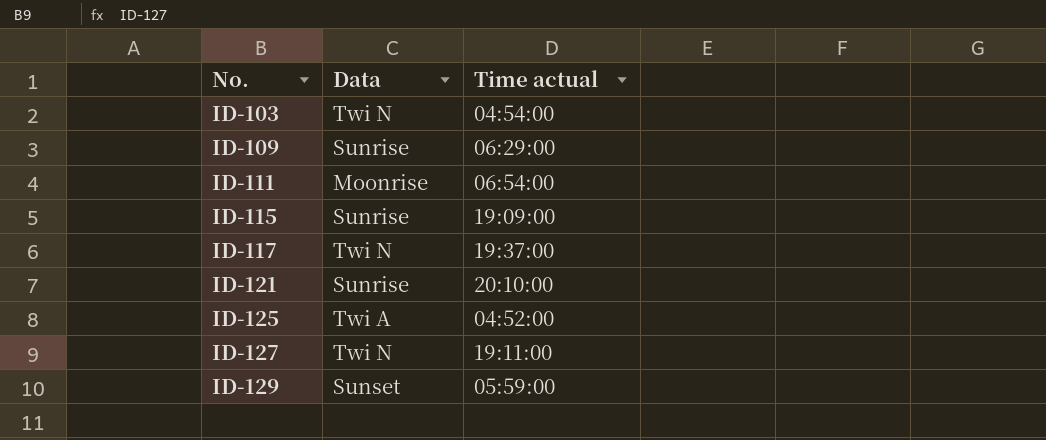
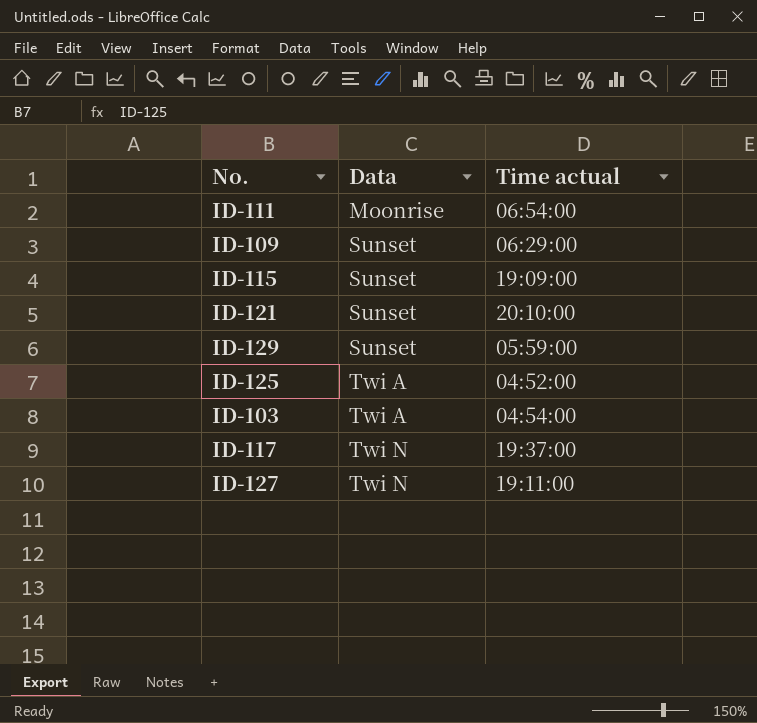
row order: No. ascending -> Data ascending
ID-109 | Data: Sunrise -> Sunset
ID-115 | Data: Sunrise -> Sunset
ID-121 | Data: Sunrise -> Sunset
ID-103 | Data: Twi N -> Twi A

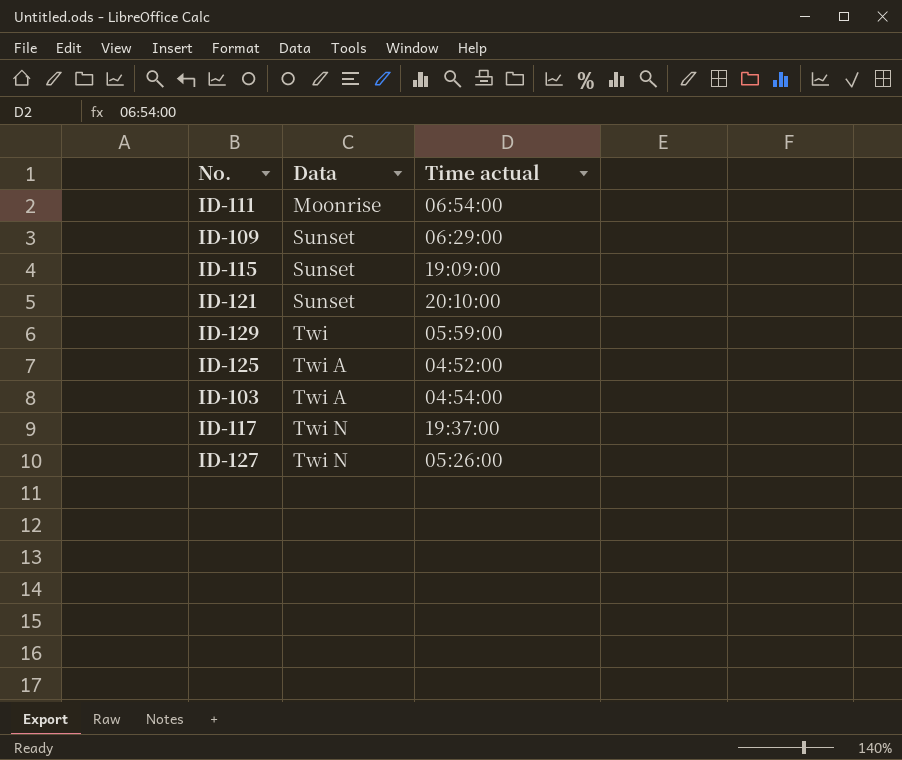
ID-129 | Data: Sunset -> Twi
ID-127 | Time actual: 19:11:00 -> 05:26:00

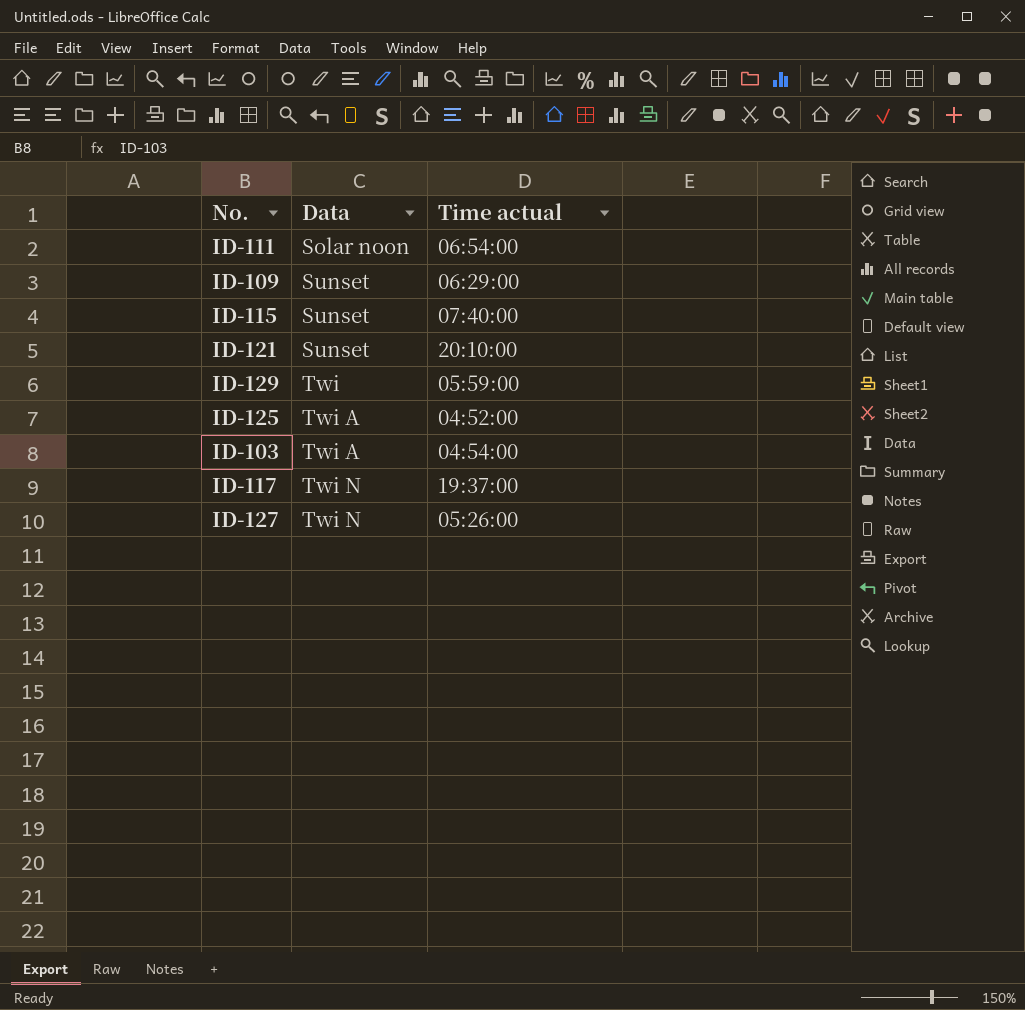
ID-111 | Data: Moonrise -> Solar noon
ID-115 | Time actual: 19:09:00 -> 07:40:00

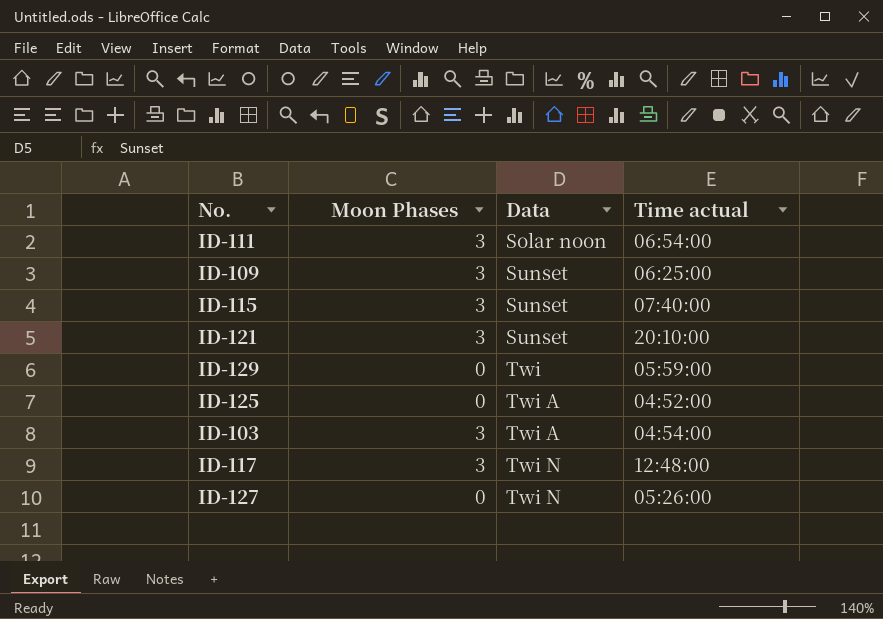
column Moon Phases | position: none -> 2
ID-109 | Time actual: 06:29:00 -> 06:25:00
ID-117 | Time actual: 19:37:00 -> 12:48:00

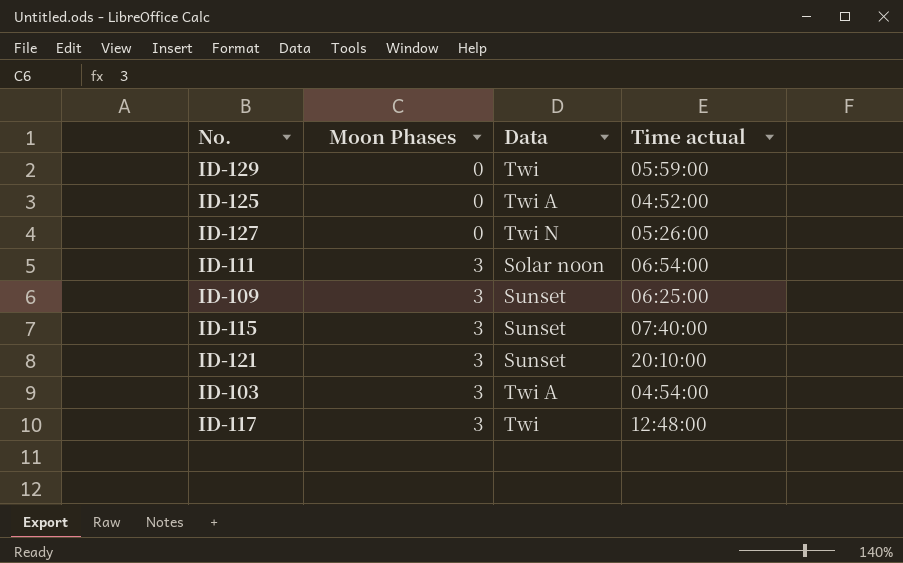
row order: Data ascending -> Moon Phases ascending
ID-117 | Data: Twi N -> Twi

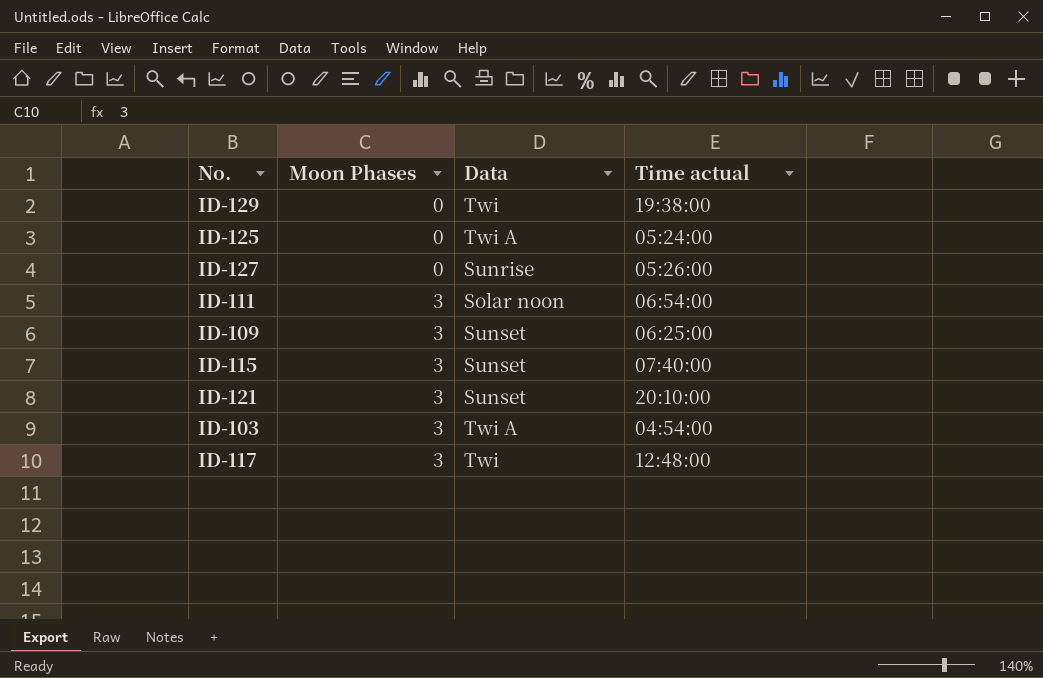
ID-129 | Time actual: 05:59:00 -> 19:38:00
ID-125 | Time actual: 04:52:00 -> 05:24:00
ID-127 | Data: Twi N -> Sunrise

